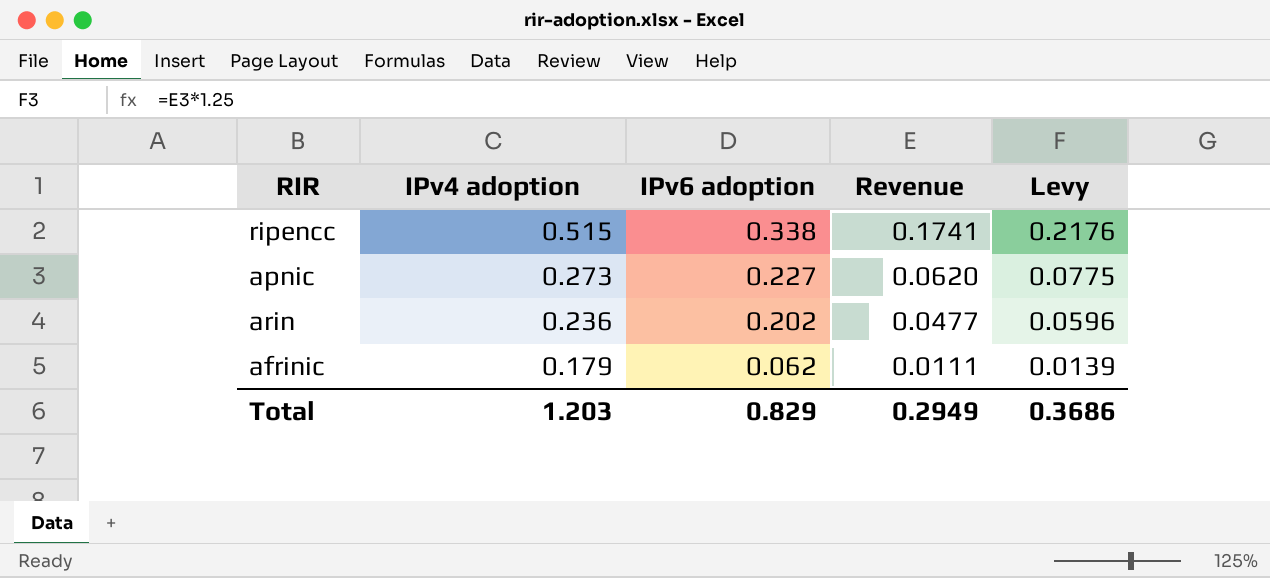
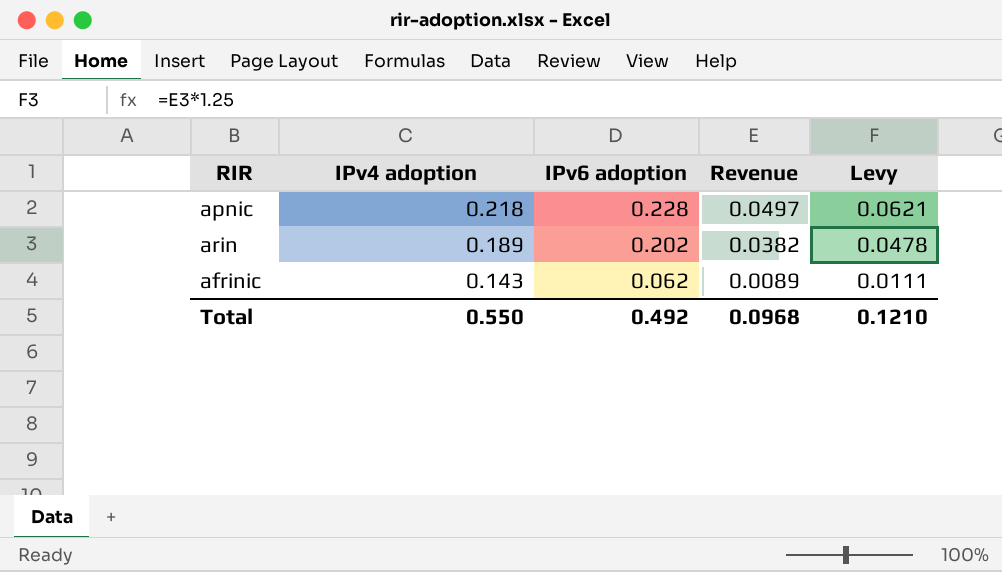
row ripencc: 0.515 | 0.338 | 0.1741 | 0.2176 -> none
apnic | IPv4 adoption: 0.273 -> 0.218
apnic | IPv6 adoption: 0.227 -> 0.228
apnic | Revenue: 0.0620 -> 0.0497
apnic | Levy: 0.0775 -> 0.0621
arin | IPv4 adoption: 0.236 -> 0.189
arin | Revenue: 0.0477 -> 0.0382
arin | Levy: 0.0596 -> 0.0478
afrinic | IPv4 adoption: 0.179 -> 0.143
afrinic | Revenue: 0.0111 -> 0.0089
afrinic | Levy: 0.0139 -> 0.0111
Total | IPv4 adoption: 1.203 -> 0.550
Total | IPv6 adoption: 0.829 -> 0.492
Total | Revenue: 0.2949 -> 0.0968
Total | Levy: 0.3686 -> 0.1210

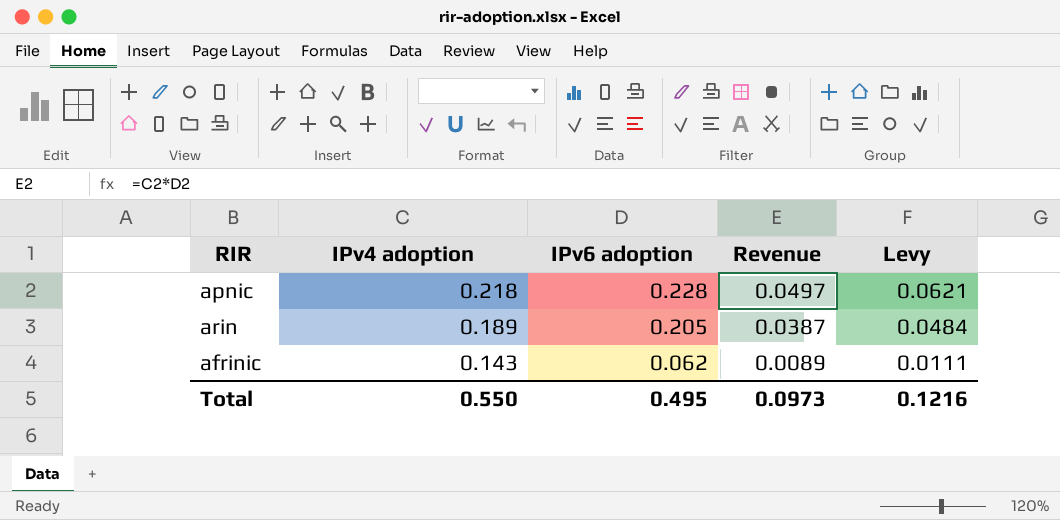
arin | IPv6 adoption: 0.202 -> 0.205
arin | Revenue: 0.0382 -> 0.0387
arin | Levy: 0.0478 -> 0.0484
Total | IPv6 adoption: 0.492 -> 0.495
Total | Revenue: 0.0968 -> 0.0973
Total | Levy: 0.1210 -> 0.1216

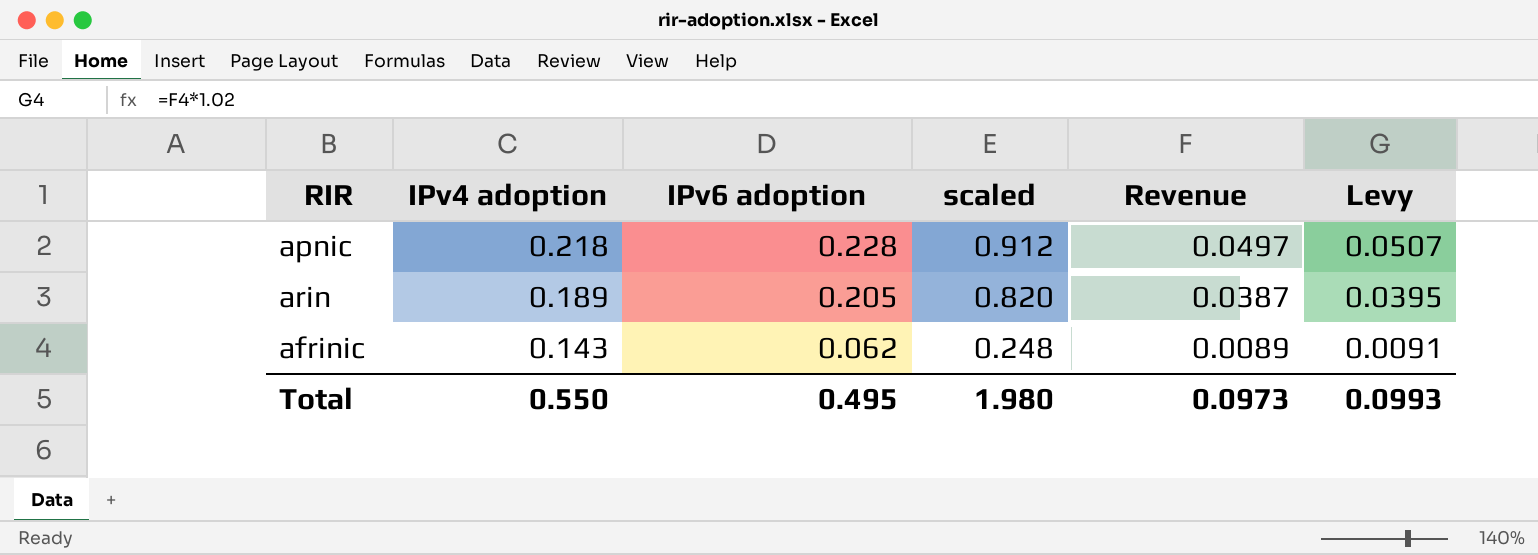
column scaled | formula: none -> [IPv6 adoption] * 4
column Levy | formula: [Revenue] * 1.25 -> [Revenue] * 1.02
Total | Levy: 0.1216 -> 0.0993

